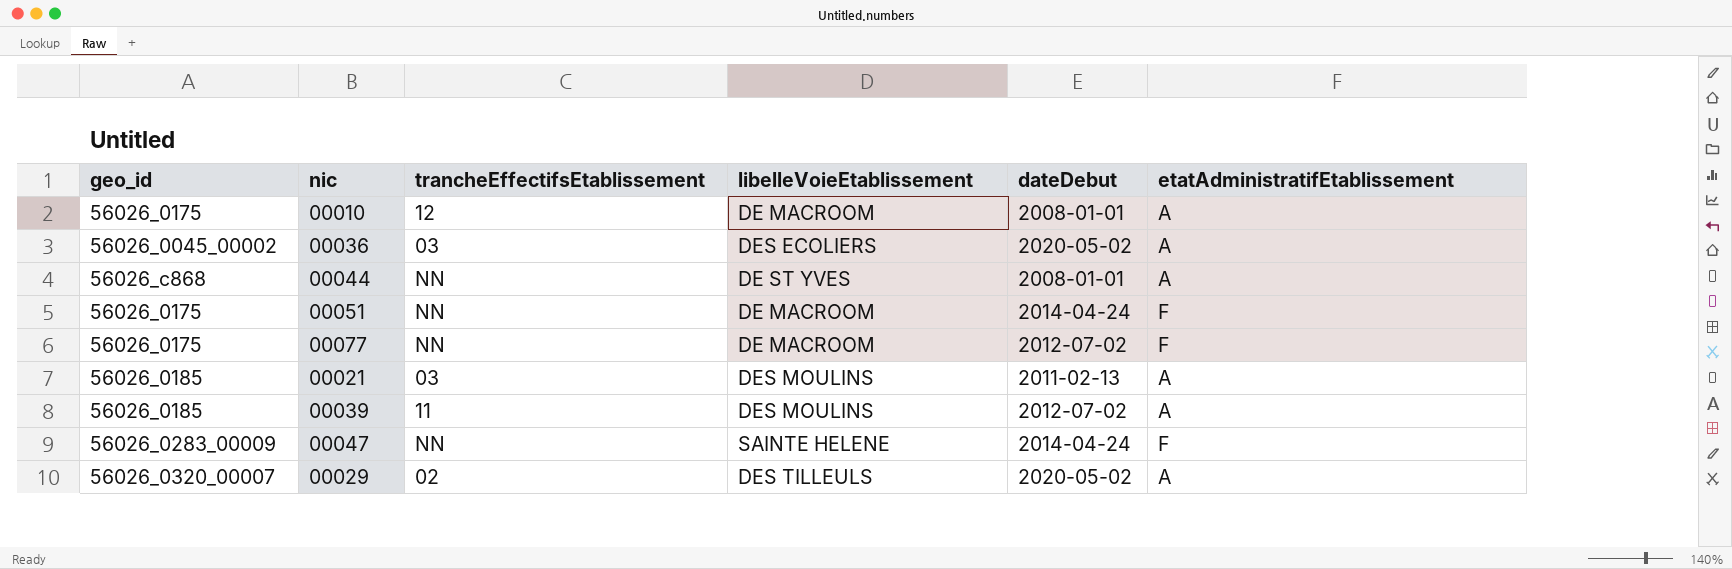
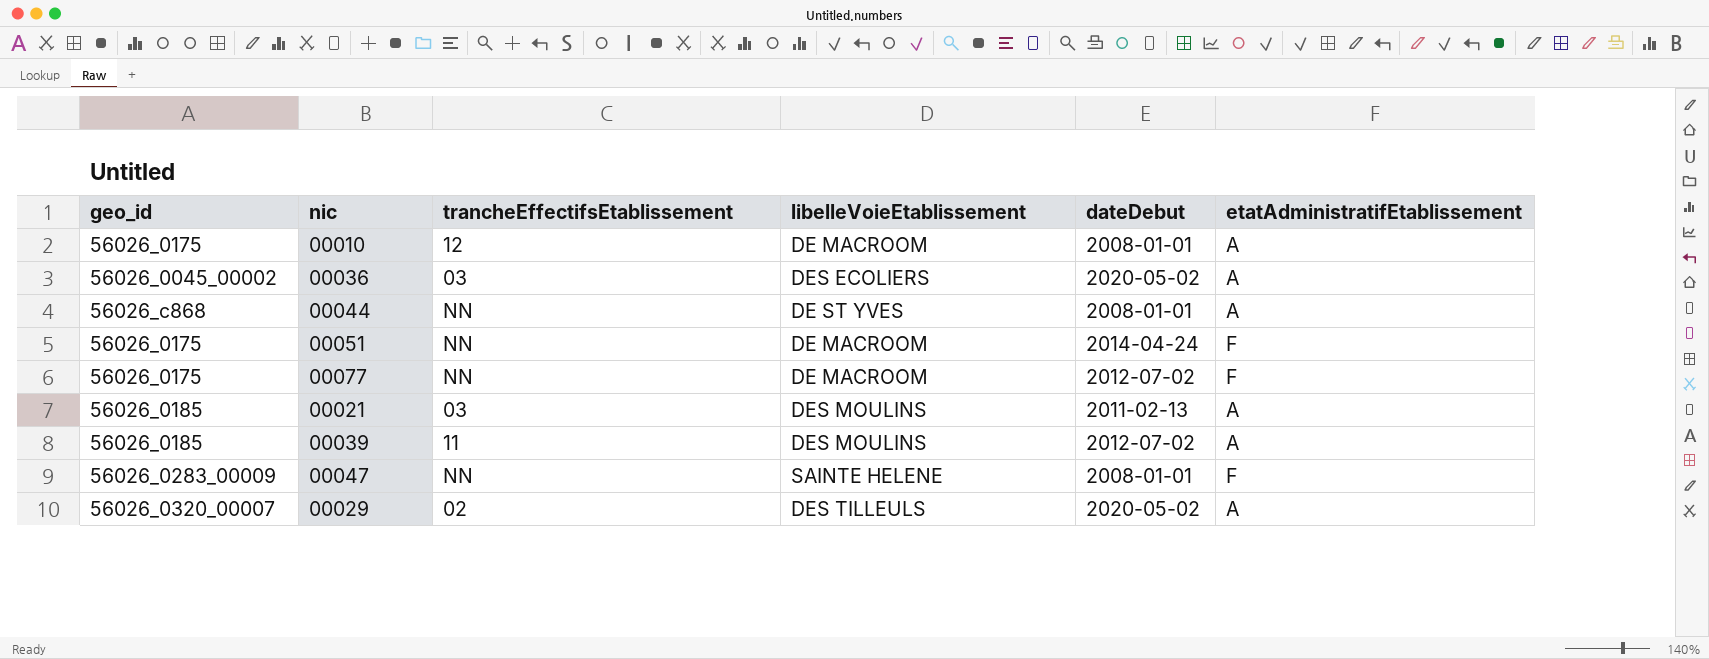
00047 | dateDebut: 2014-04-24 -> 2008-01-01

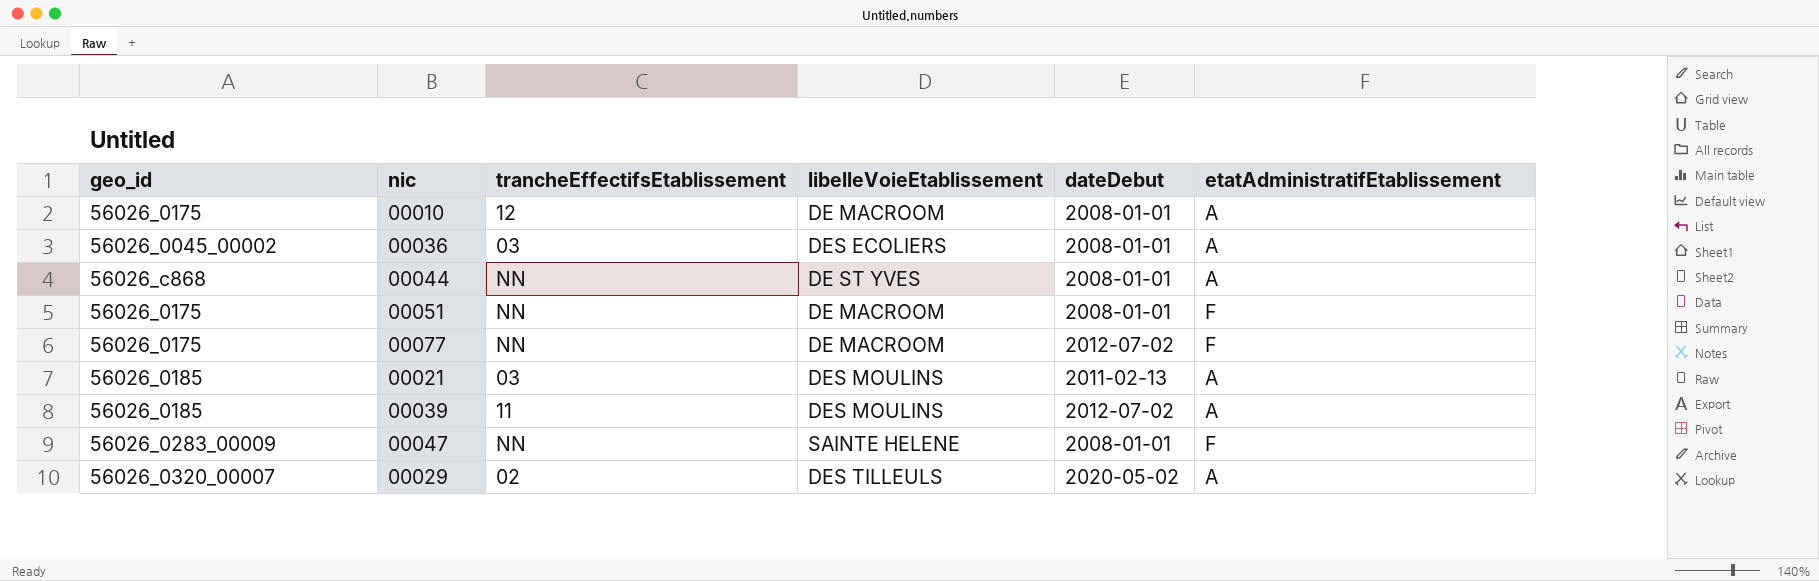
00036 | dateDebut: 2020-05-02 -> 2008-01-01
00051 | dateDebut: 2014-04-24 -> 2008-01-01

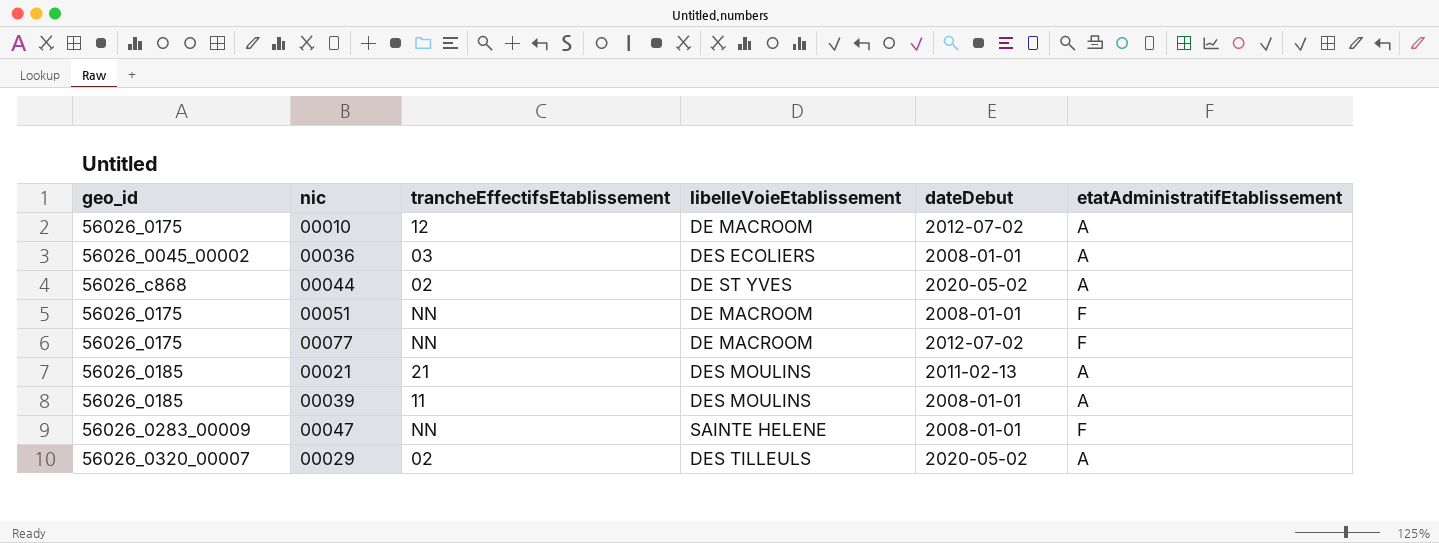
00010 | dateDebut: 2008-01-01 -> 2012-07-02
00044 | trancheEffectifsEtablissement: NN -> 02
00044 | dateDebut: 2008-01-01 -> 2020-05-02
00021 | trancheEffectifsEtablissement: 03 -> 21
00039 | dateDebut: 2012-07-02 -> 2008-01-01

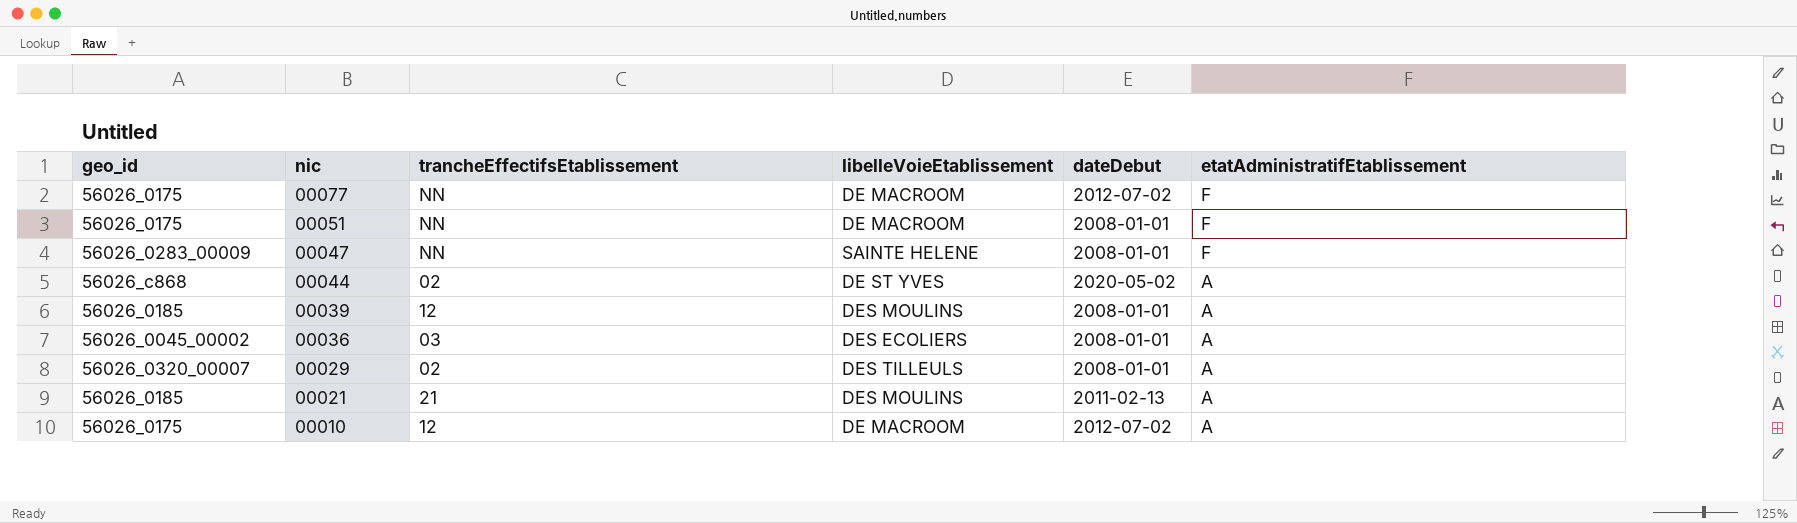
row order: none -> nic descending
00039 | trancheEffectifsEtablissement: 11 -> 12
00029 | dateDebut: 2020-05-02 -> 2008-01-01

